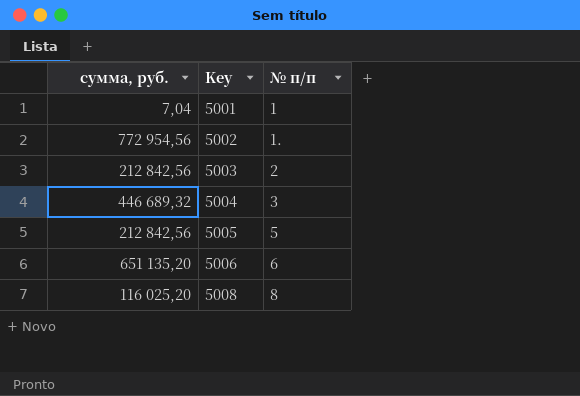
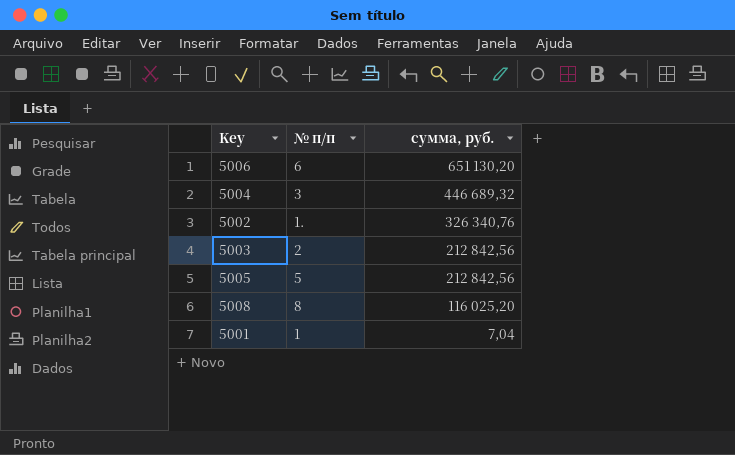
row order: Key ascending -> сумма, руб. descending
column сумма, руб. | position: 1 -> 3
5006 | сумма, руб.: 651 135,20 -> 651 130,20
5002 | сумма, руб.: 772 954,56 -> 326 340,76

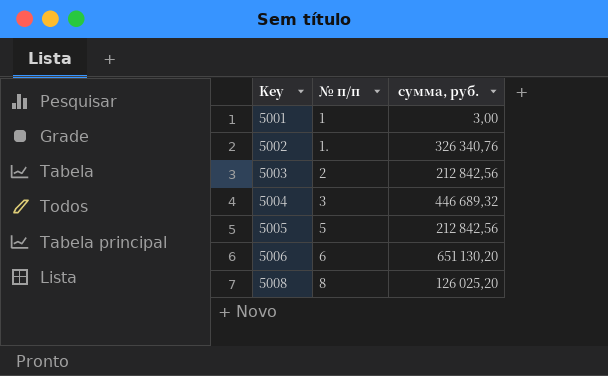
row order: сумма, руб. descending -> Key ascending
5001 | сумма, руб.: 7,04 -> 3,00
5008 | сумма, руб.: 116 025,20 -> 126 025,20

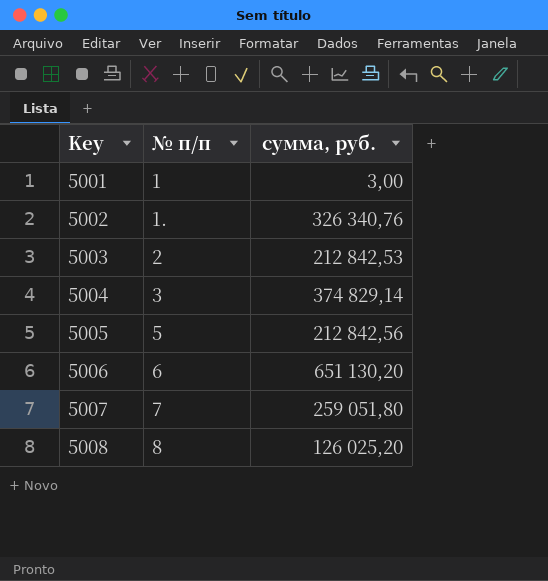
5003 | сумма, руб.: 212 842,56 -> 212 842,53
5004 | сумма, руб.: 446 689,32 -> 374 829,14
row 5007: none -> 7 | 259 051,80

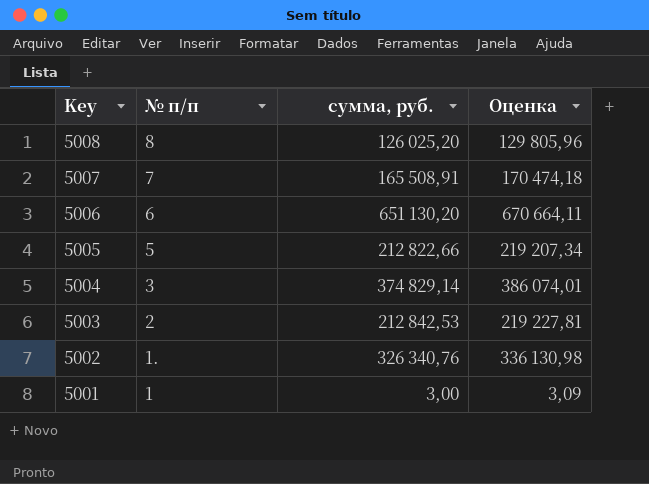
row order: Key ascending -> Key descending
column Оценка | formula: none -> [сумма, руб.] * 1,03
5007 | сумма, руб.: 259 051,80 -> 165 508,91
5005 | сумма, руб.: 212 842,56 -> 212 822,66

